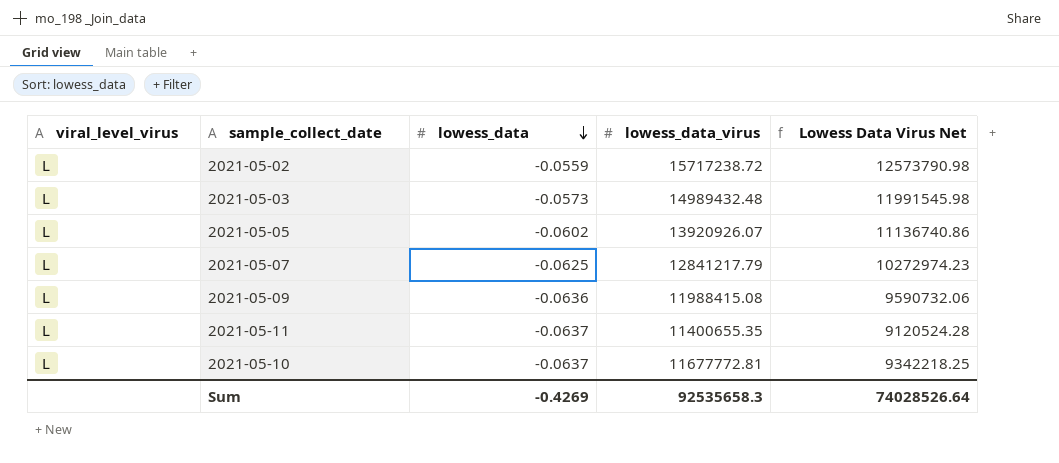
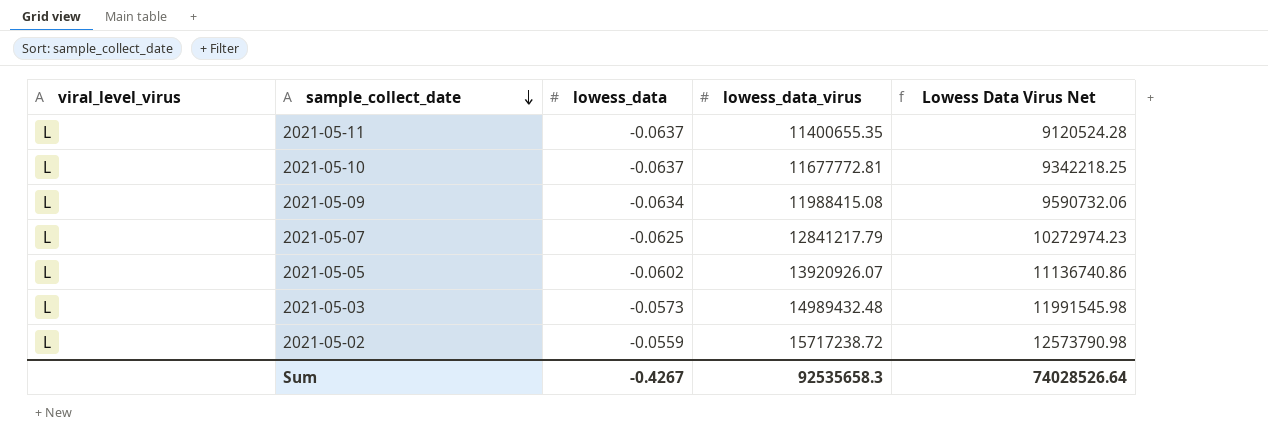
row order: lowess_data descending -> sample_collect_date descending
2021-05-09 | lowess_data: -0.0636 -> -0.0634
Sum | lowess_data: -0.4269 -> -0.4267

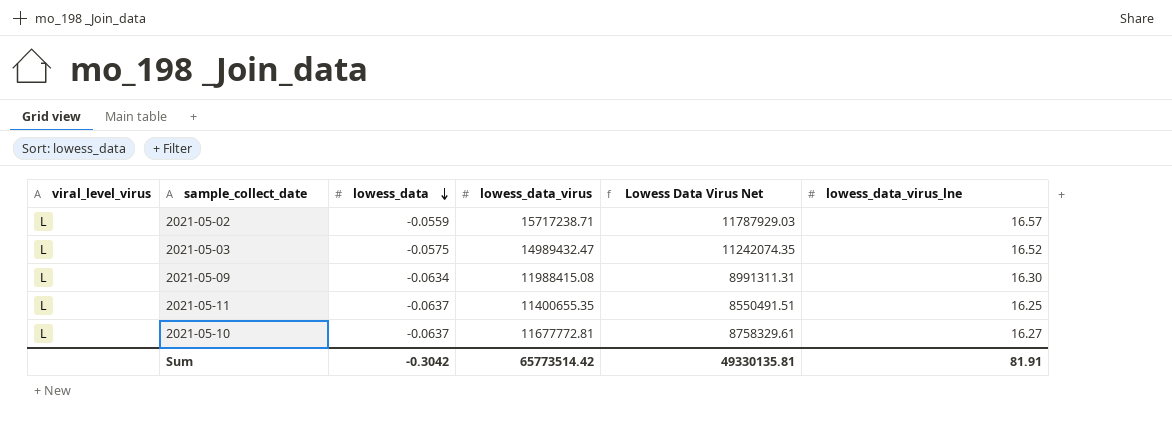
row order: sample_collect_date descending -> lowess_data descending
column Lowess Data Virus Net | formula: [lowess_data_virus] * 0.8 -> [lowess_data_virus] * 0.75
column lowess_data_virus_lne | position: none -> 6
row 2021-05-07: L | -0.0625 | 12841217.79 | 10272974.23 -> none
row 2021-05-05: L | -0.0602 | 13920926.07 | 11136740.86 -> none
2021-05-02 | lowess_data_virus: 15717238.72 -> 15717238.71
2021-05-03 | lowess_data: -0.0573 -> -0.0575
2021-05-03 | lowess_data_virus: 14989432.48 -> 14989432.47
Sum | lowess_data: -0.4267 -> -0.3042
Sum | lowess_data_virus: 92535658.3 -> 65773514.42
Sum | Lowess Data Virus Net: 74028526.64 -> 49330135.81

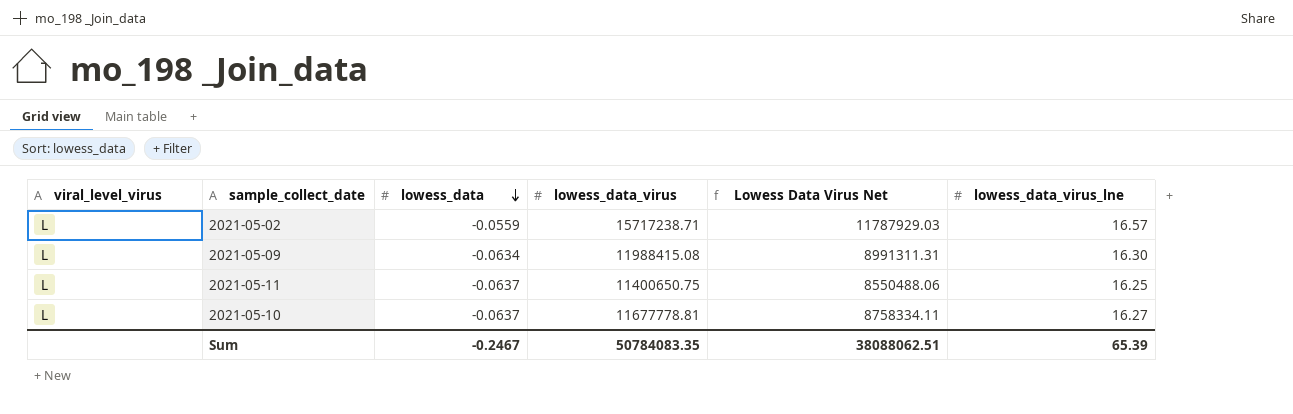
row 2021-05-03: L | -0.0575 | 14989432.47 | 11242074.35 | 16.52 -> none
2021-05-11 | lowess_data_virus: 11400655.35 -> 11400650.75
2021-05-11 | Lowess Data Virus Net: 8550491.51 -> 8550488.06
2021-05-10 | lowess_data_virus: 11677772.81 -> 11677778.81
2021-05-10 | Lowess Data Virus Net: 8758329.61 -> 8758334.11
Sum | lowess_data: -0.3042 -> -0.2467
Sum | lowess_data_virus: 65773514.42 -> 50784083.35
Sum | Lowess Data Virus Net: 49330135.81 -> 38088062.51
Sum | lowess_data_virus_lne: 81.91 -> 65.39

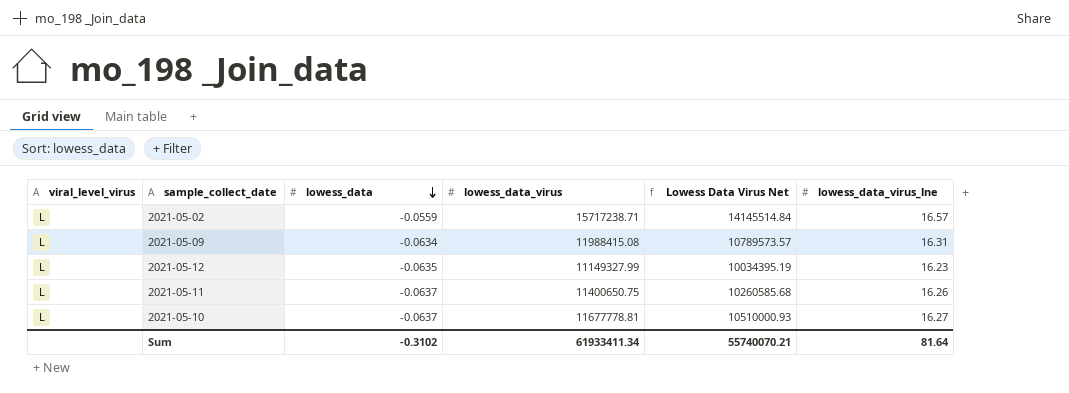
column Lowess Data Virus Net | formula: [lowess_data_virus] * 0.75 -> [lowess_data_virus] * 0.9
2021-05-09 | lowess_data_virus_lne: 16.30 -> 16.31
row 2021-05-12: none -> L | -0.0635 | 11149327.99 | 10034395.19 | 16.23
2021-05-11 | lowess_data_virus_lne: 16.25 -> 16.26
Sum | lowess_data: -0.2467 -> -0.3102
Sum | lowess_data_virus: 50784083.35 -> 61933411.34
Sum | Lowess Data Virus Net: 38088062.51 -> 55740070.21
Sum | lowess_data_virus_lne: 65.39 -> 81.64

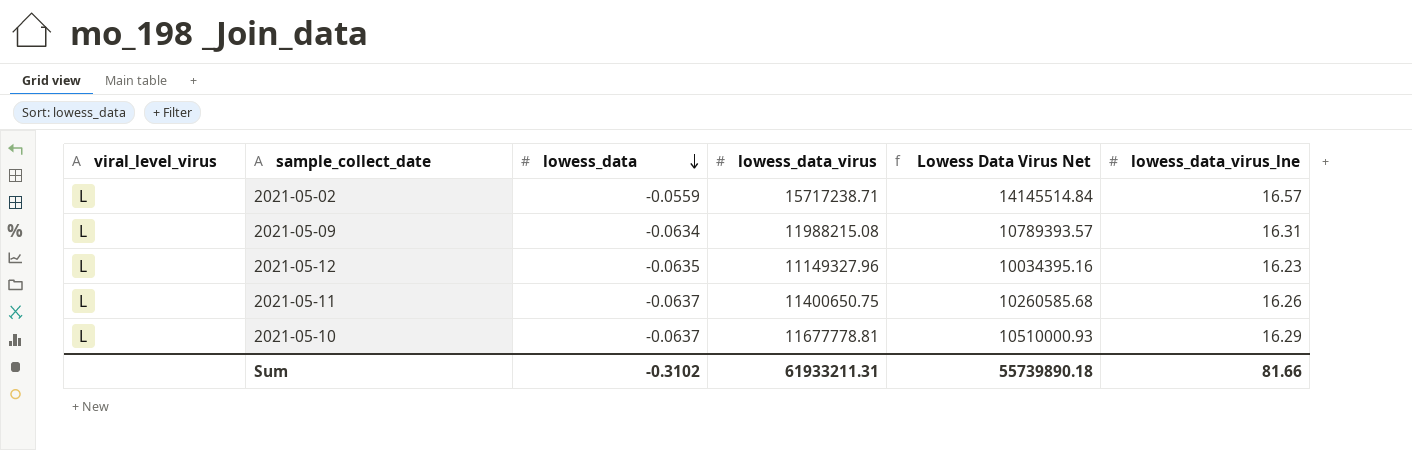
2021-05-09 | lowess_data_virus: 11988415.08 -> 11988215.08
2021-05-09 | Lowess Data Virus Net: 10789573.57 -> 10789393.57
2021-05-12 | lowess_data_virus: 11149327.99 -> 11149327.96
2021-05-12 | Lowess Data Virus Net: 10034395.19 -> 10034395.16
2021-05-10 | lowess_data_virus_lne: 16.27 -> 16.29
Sum | lowess_data_virus: 61933411.34 -> 61933211.31
Sum | Lowess Data Virus Net: 55740070.21 -> 55739890.18
Sum | lowess_data_virus_lne: 81.64 -> 81.66

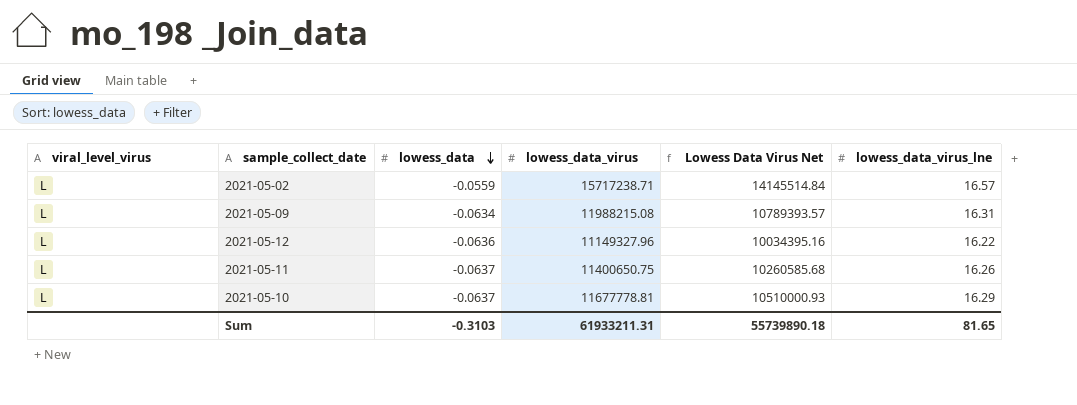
2021-05-12 | lowess_data: -0.0635 -> -0.0636
2021-05-12 | lowess_data_virus_lne: 16.23 -> 16.22
Sum | lowess_data: -0.3102 -> -0.3103
Sum | lowess_data_virus_lne: 81.66 -> 81.65

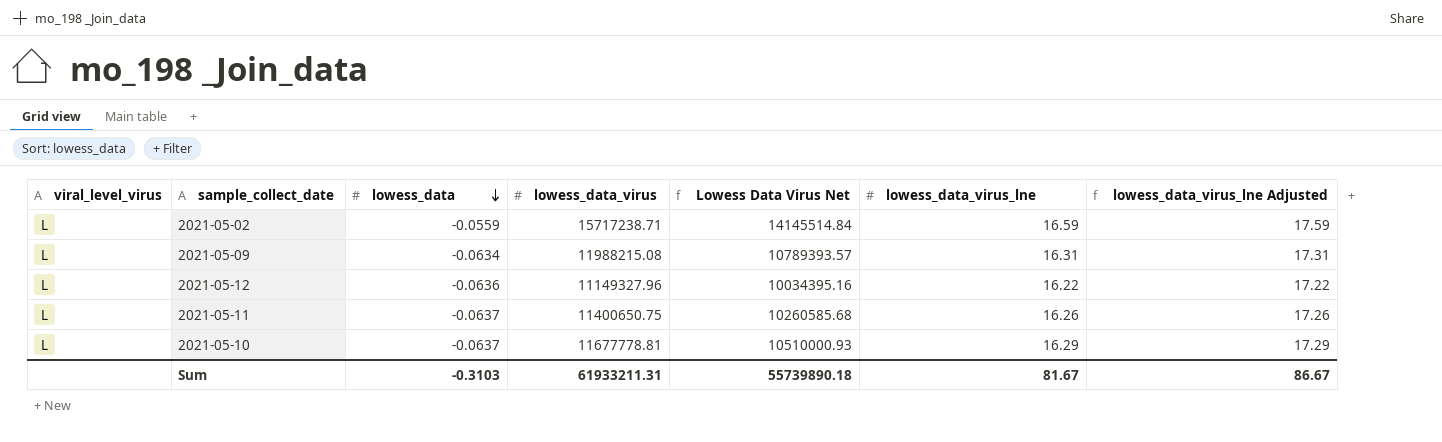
column lowess_data_virus_lne Adjusted | formula: none -> [lowess_data_virus_lne] + 1
2021-05-02 | lowess_data_virus_lne: 16.57 -> 16.59
Sum | lowess_data_virus_lne: 81.65 -> 81.67

